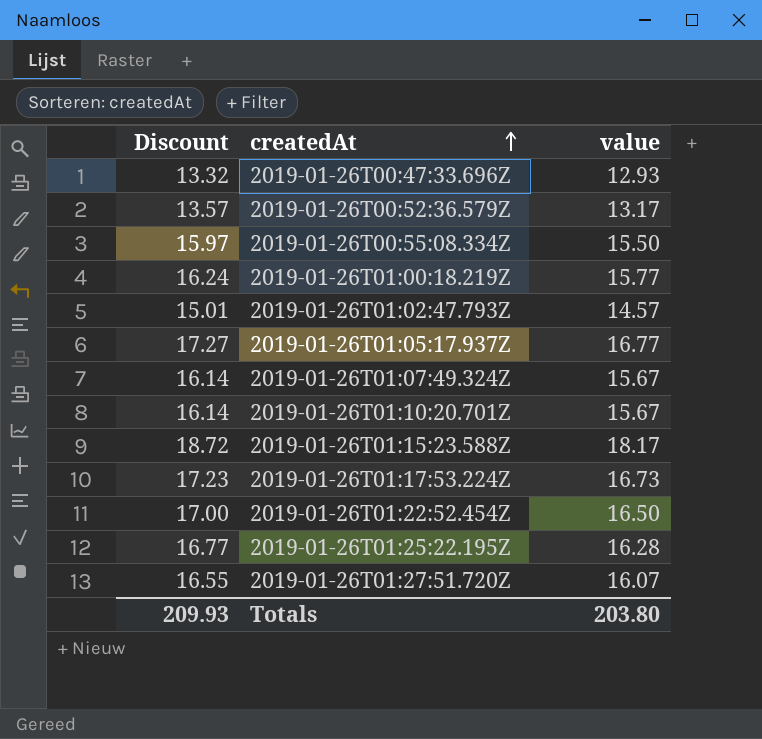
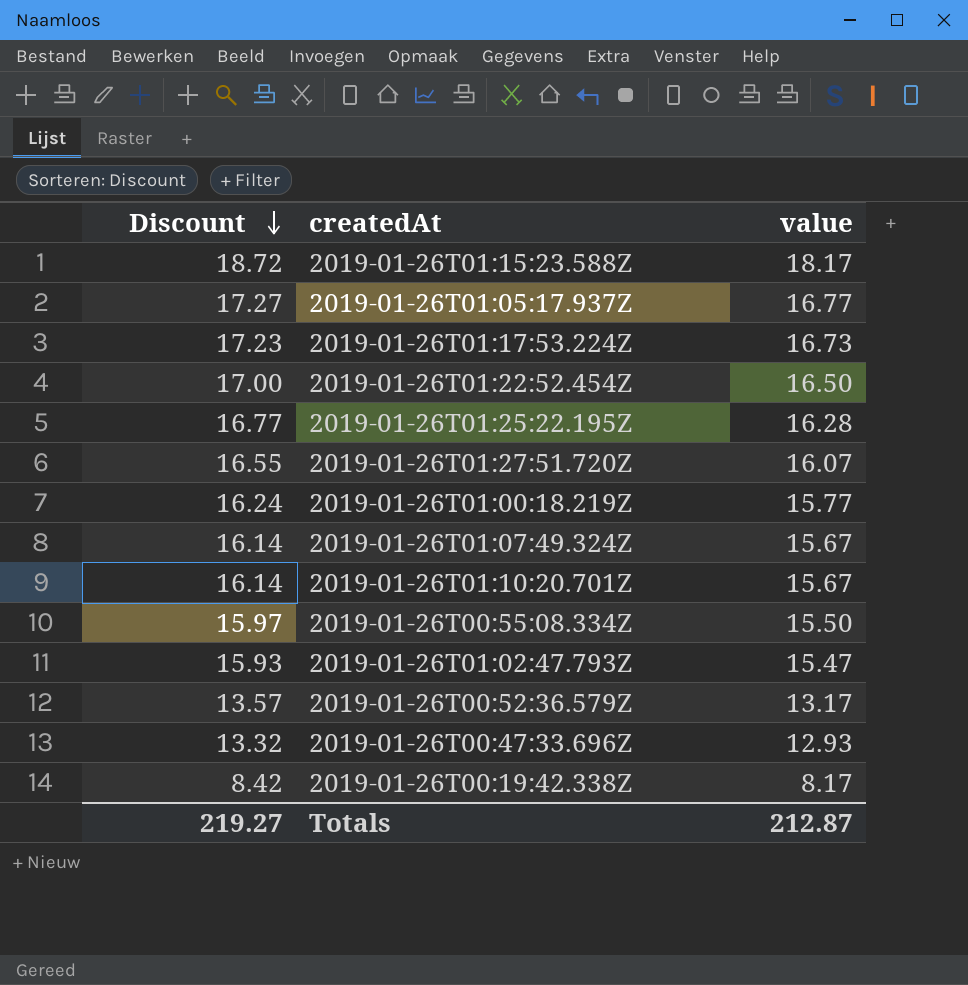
row order: createdAt ascending -> Discount descending
2019-01-26T01:02:47.793Z | Discount: 15.01 -> 15.93
2019-01-26T01:02:47.793Z | value: 14.57 -> 15.47
row 2019-01-26T00:19:42.338Z: none -> 8.42 | 8.17
Totals | Discount: 209.93 -> 219.27
Totals | value: 203.80 -> 212.87

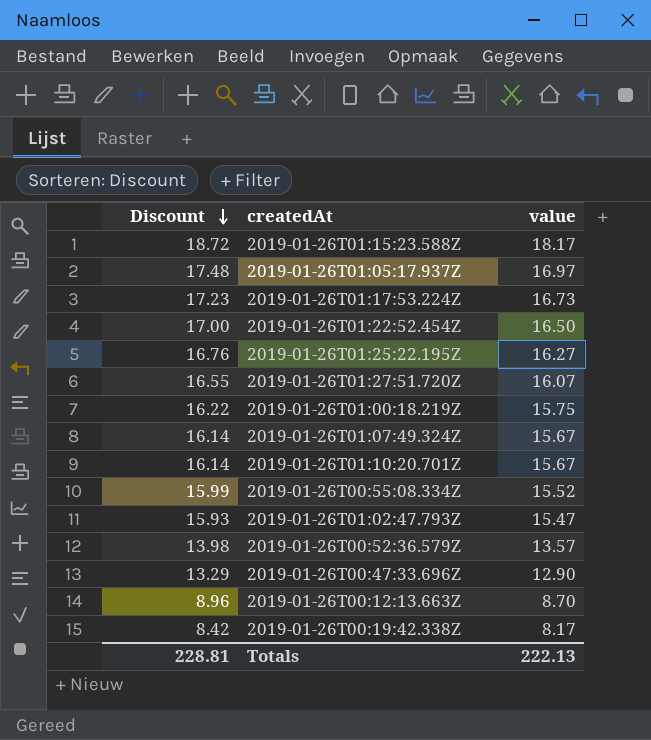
2019-01-26T01:05:17.937Z | Discount: 17.27 -> 17.48
2019-01-26T01:05:17.937Z | value: 16.77 -> 16.97
2019-01-26T01:25:22.195Z | Discount: 16.77 -> 16.76
2019-01-26T01:25:22.195Z | value: 16.28 -> 16.27
2019-01-26T01:00:18.219Z | Discount: 16.24 -> 16.22
2019-01-26T01:00:18.219Z | value: 15.77 -> 15.75
2019-01-26T00:55:08.334Z | Discount: 15.97 -> 15.99
2019-01-26T00:55:08.334Z | value: 15.50 -> 15.52
2019-01-26T00:52:36.579Z | Discount: 13.57 -> 13.98
2019-01-26T00:52:36.579Z | value: 13.17 -> 13.57
2019-01-26T00:47:33.696Z | Discount: 13.32 -> 13.29
2019-01-26T00:47:33.696Z | value: 12.93 -> 12.90
row 2019-01-26T00:12:13.663Z: none -> 8.96 | 8.70
Totals | Discount: 219.27 -> 228.81
Totals | value: 212.87 -> 222.13

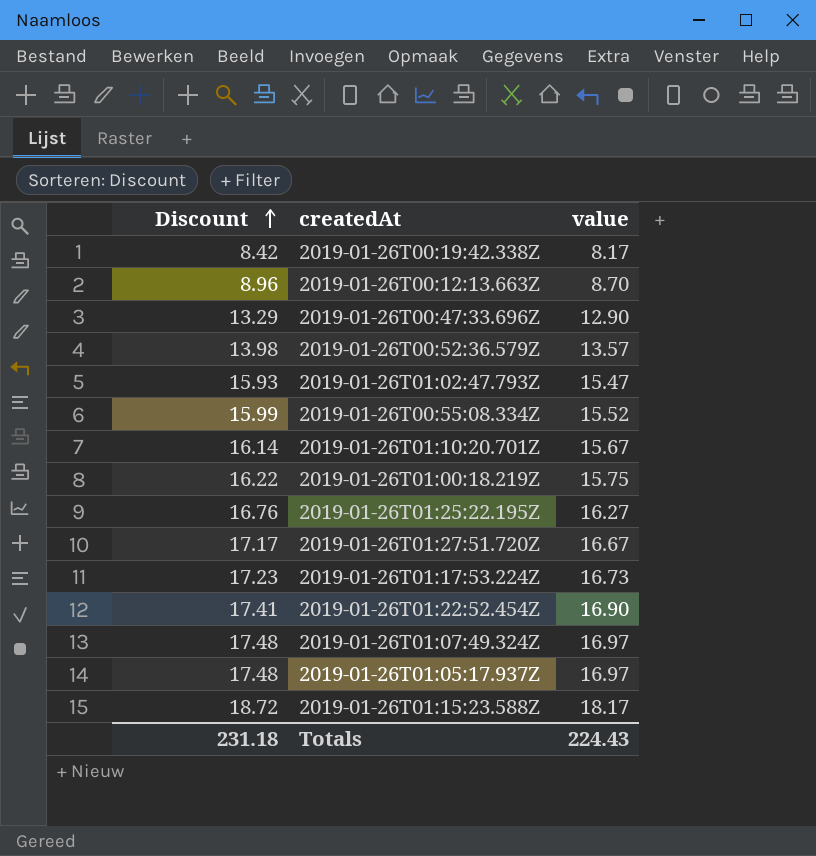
row order: Discount descending -> Discount ascending
2019-01-26T01:27:51.720Z | Discount: 16.55 -> 17.17
2019-01-26T01:27:51.720Z | value: 16.07 -> 16.67
2019-01-26T01:22:52.454Z | Discount: 17.00 -> 17.41
2019-01-26T01:22:52.454Z | value: 16.50 -> 16.90
2019-01-26T01:07:49.324Z | Discount: 16.14 -> 17.48
2019-01-26T01:07:49.324Z | value: 15.67 -> 16.97
Totals | Discount: 228.81 -> 231.18
Totals | value: 222.13 -> 224.43

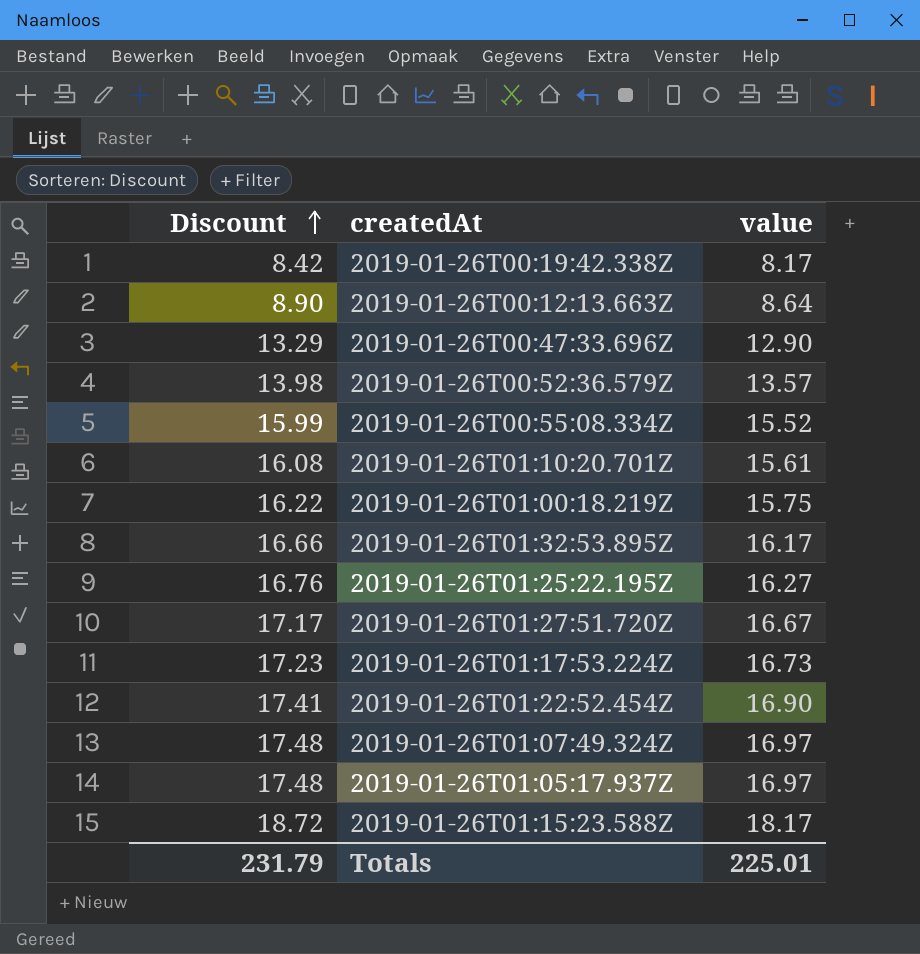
row 2019-01-26T01:02:47.793Z: 15.93 | 15.47 -> none
2019-01-26T00:12:13.663Z | Discount: 8.96 -> 8.90
2019-01-26T00:12:13.663Z | value: 8.70 -> 8.64
2019-01-26T01:10:20.701Z | Discount: 16.14 -> 16.08
2019-01-26T01:10:20.701Z | value: 15.67 -> 15.61
row 2019-01-26T01:32:53.895Z: none -> 16.66 | 16.17
Totals | Discount: 231.18 -> 231.79
Totals | value: 224.43 -> 225.01

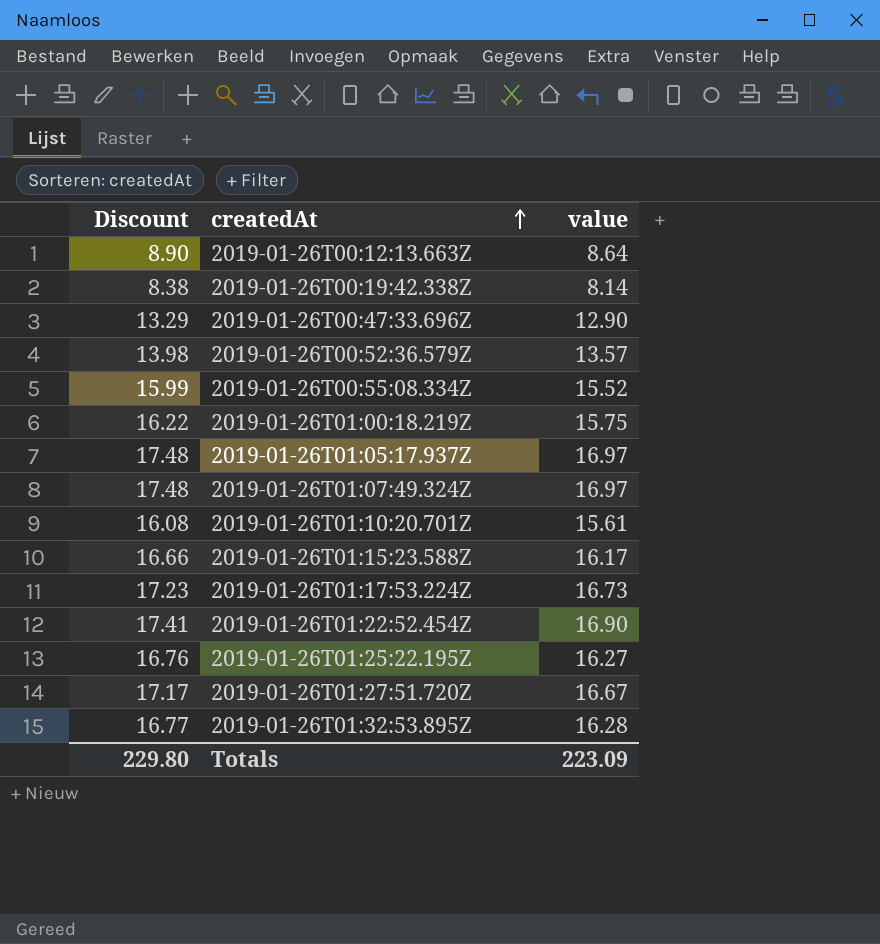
row order: Discount ascending -> createdAt ascending
2019-01-26T00:19:42.338Z | Discount: 8.42 -> 8.38
2019-01-26T00:19:42.338Z | value: 8.17 -> 8.14
2019-01-26T01:15:23.588Z | Discount: 18.72 -> 16.66
2019-01-26T01:15:23.588Z | value: 18.17 -> 16.17
2019-01-26T01:32:53.895Z | Discount: 16.66 -> 16.77
2019-01-26T01:32:53.895Z | value: 16.17 -> 16.28
Totals | Discount: 231.79 -> 229.80
Totals | value: 225.01 -> 223.09

